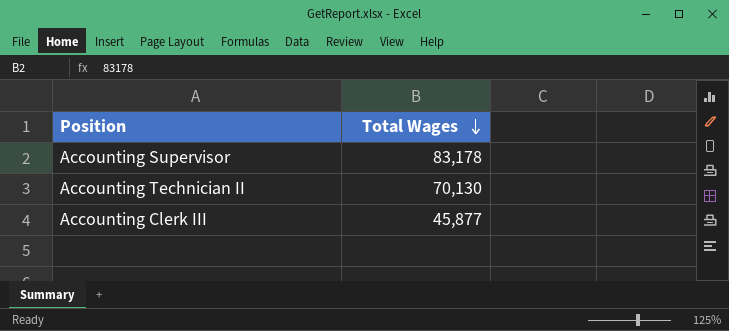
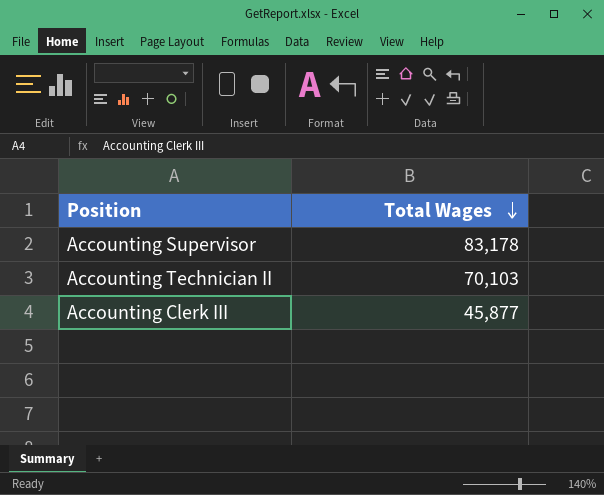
Accounting Technician II | Total Wages: 70,130 -> 70,103

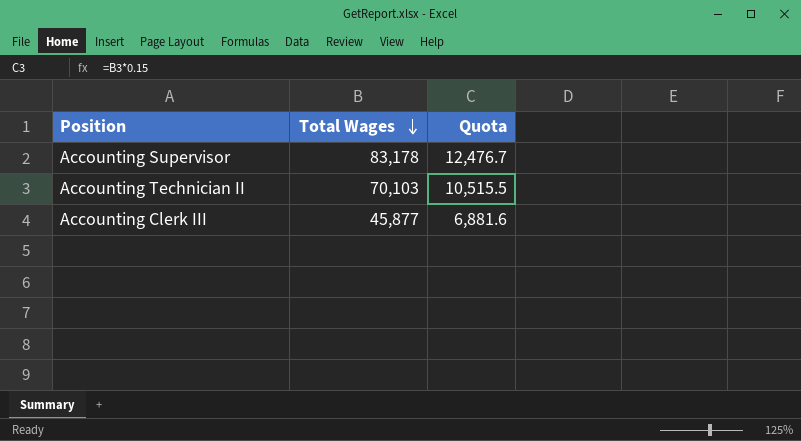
column Quota | formula: none -> [Total Wages] * 0.15

